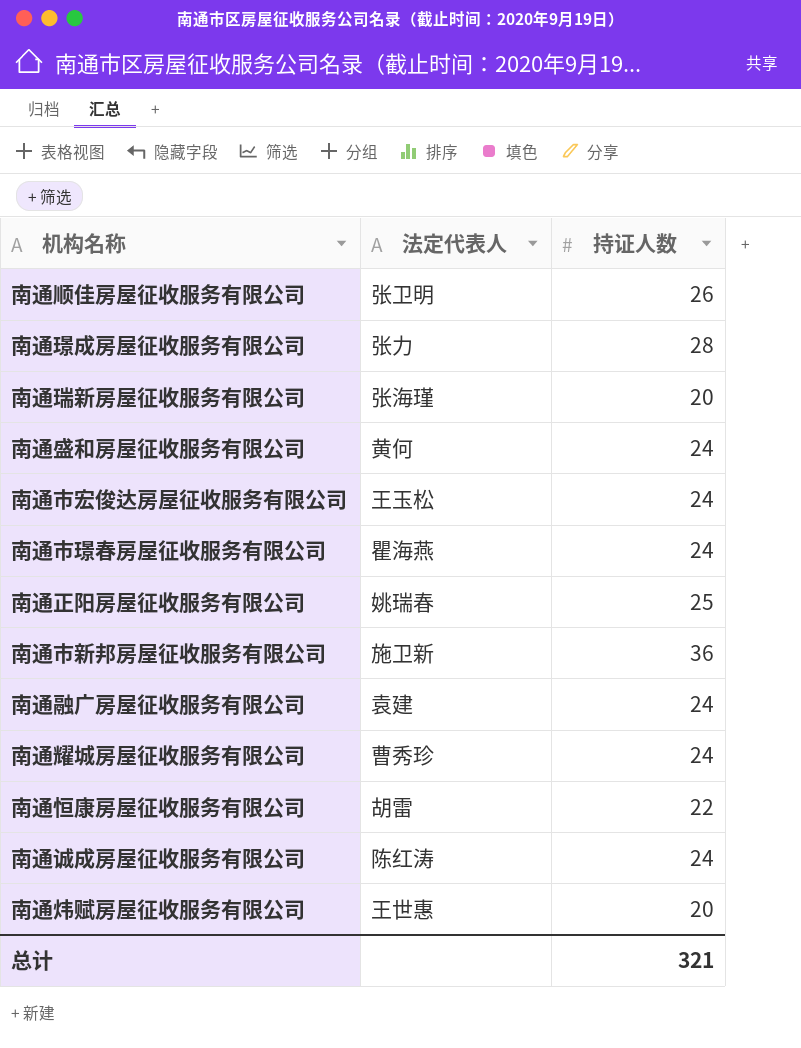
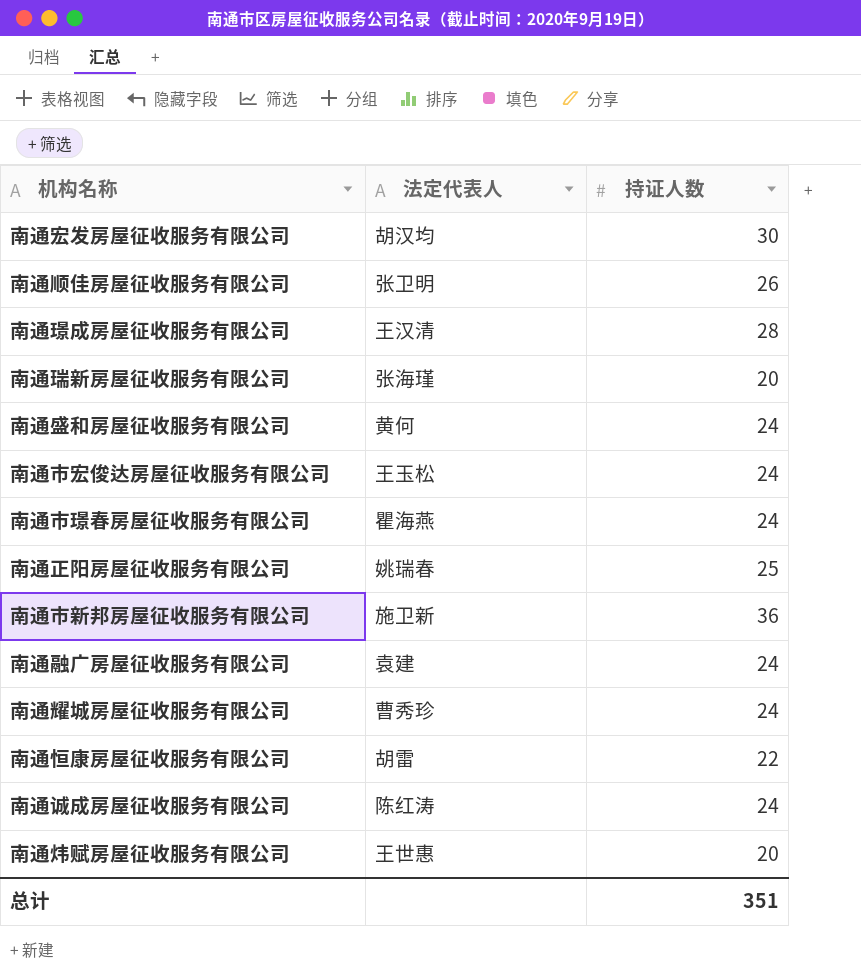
row 南通宏发房屋征收服务有限公司: none -> 胡汉均 | 30
南通璟成房屋征收服务有限公司 | 法定代表人: 张力 -> 王汉清
总计 | 持证人数: 321 -> 351

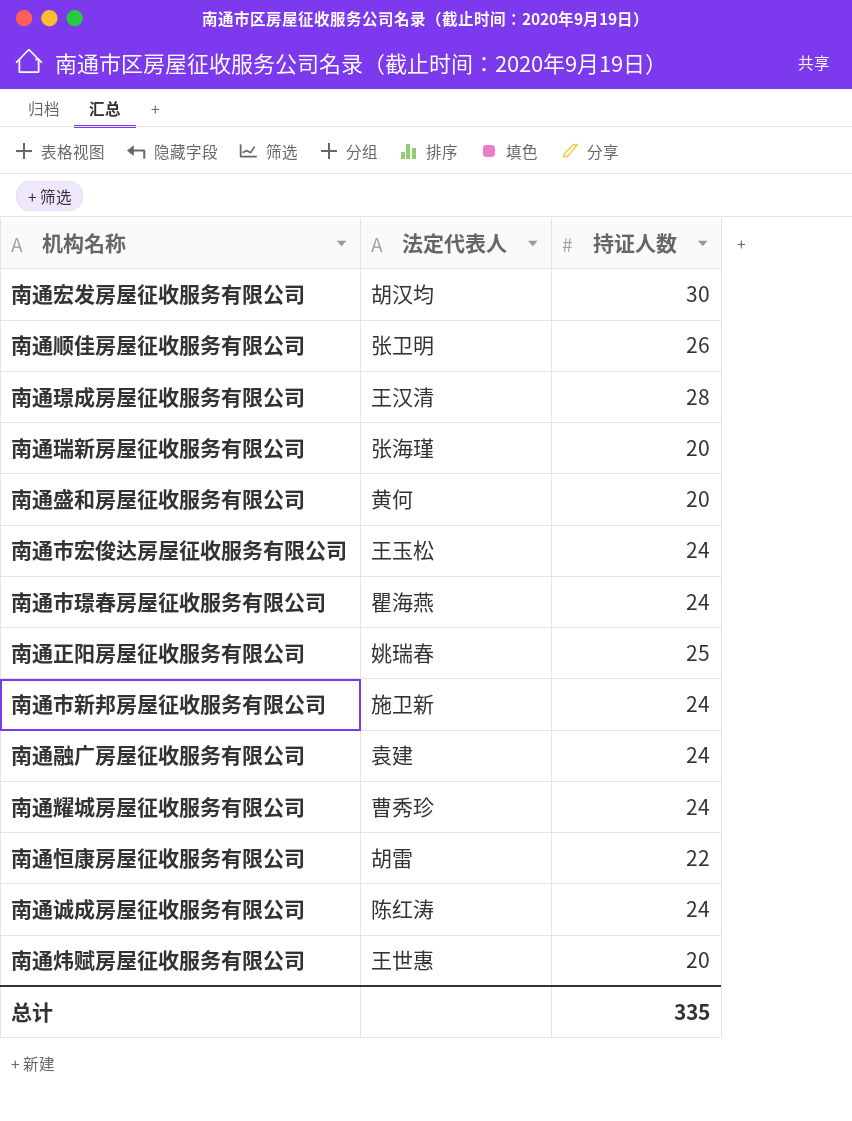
南通盛和房屋征收服务有限公司 | 持证人数: 24 -> 20
南通市新邦房屋征收服务有限公司 | 持证人数: 36 -> 24
总计 | 持证人数: 351 -> 335

